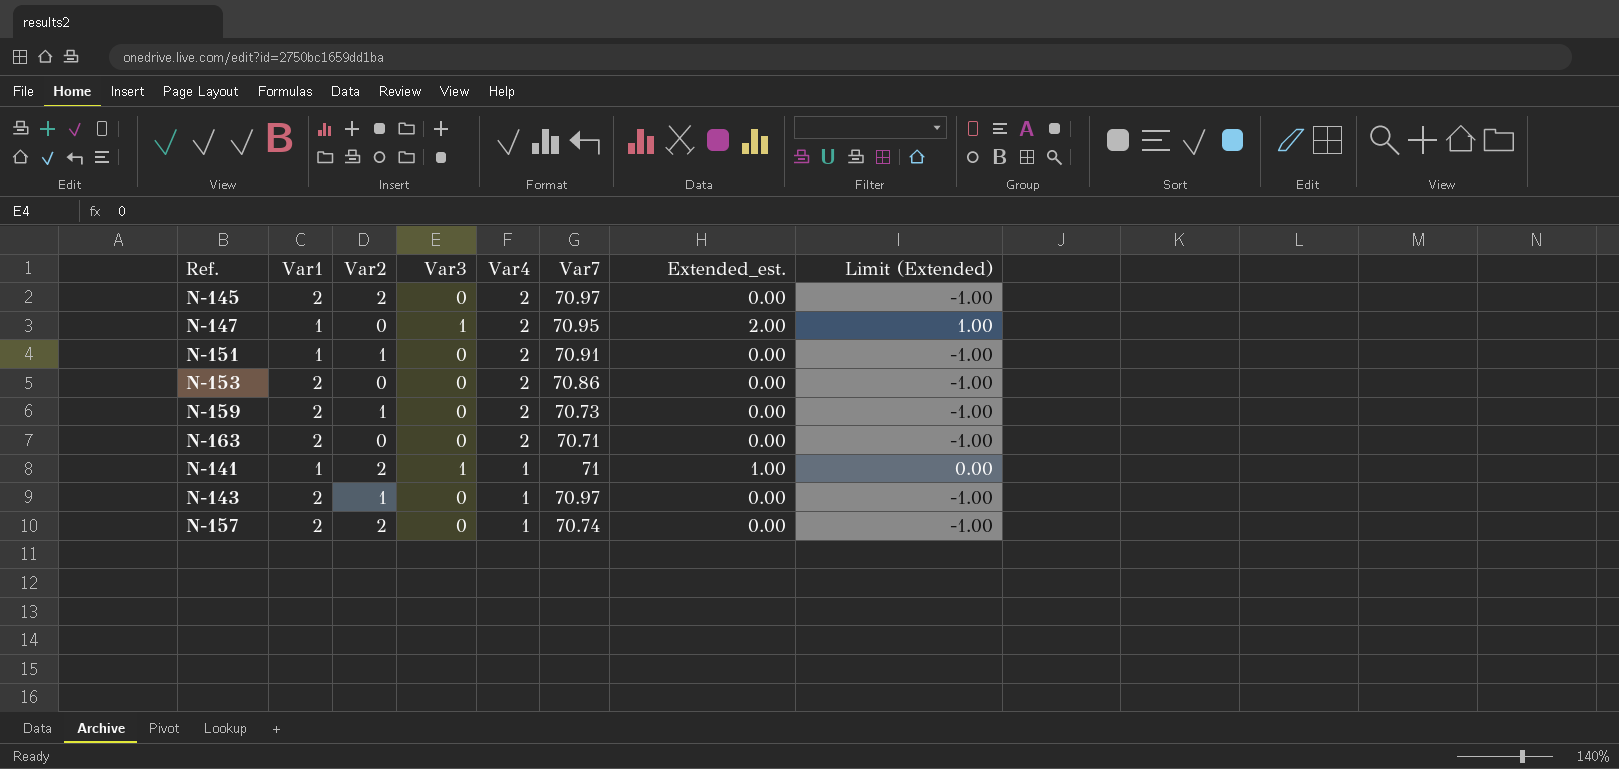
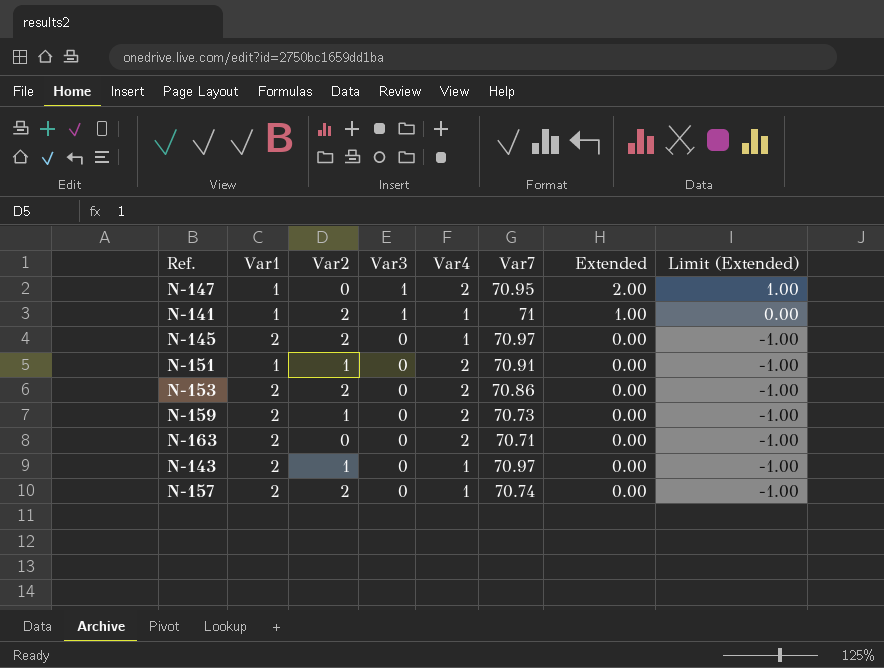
row order: Var4 descending -> Var3 descending
column name: Extended_est. -> Extended
N-145 | Var4: 2 -> 1
N-153 | Var2: 0 -> 2

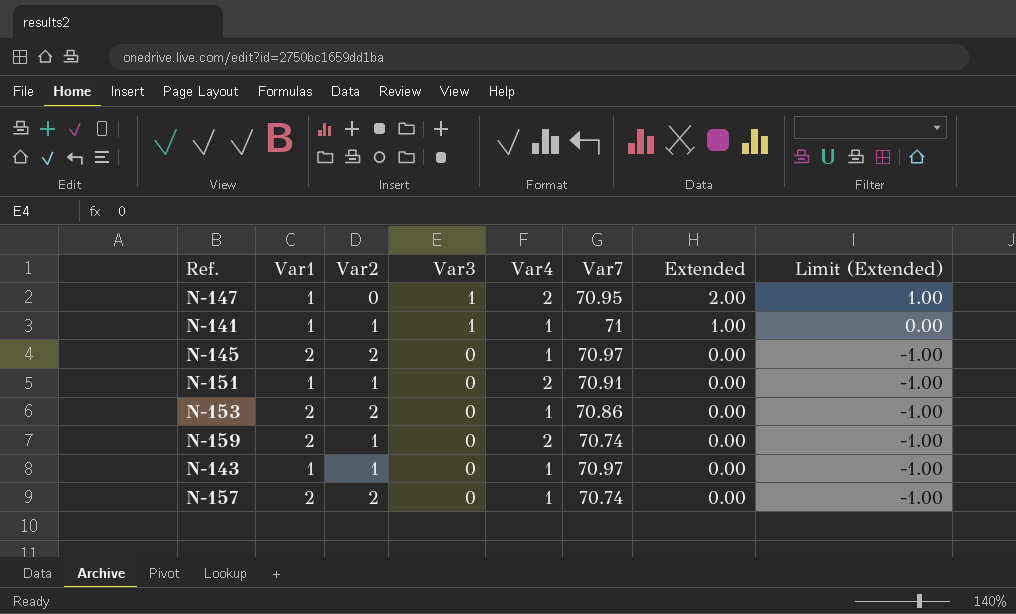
row N-163: 2 | 0 | 0 | 2 | 70.71 | 0.00 | -1.00 -> none
N-141 | Var2: 2 -> 1
N-153 | Var4: 2 -> 1
N-159 | Var7: 70.73 -> 70.74
N-143 | Var1: 2 -> 1

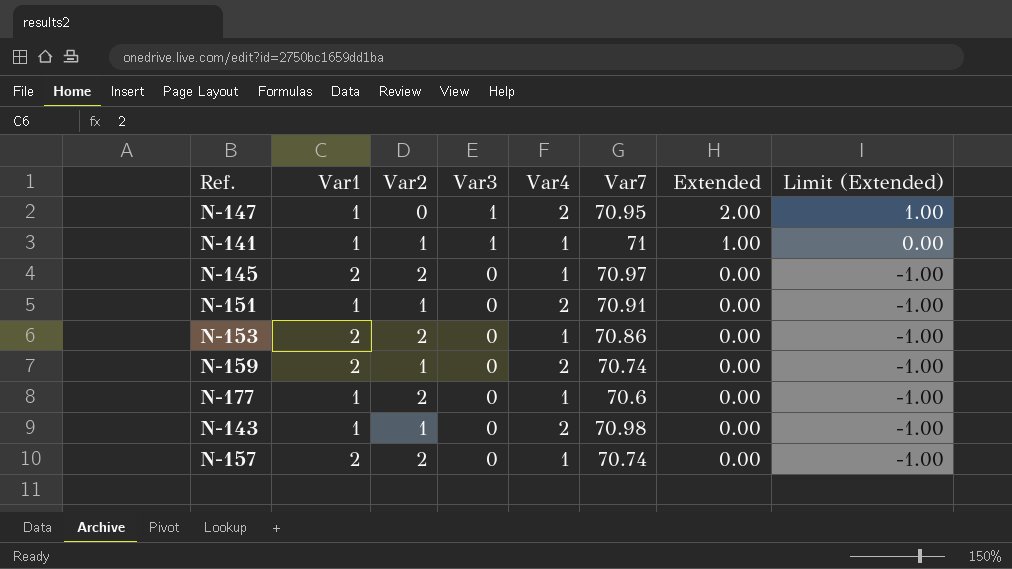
row N-177: none -> 1 | 2 | 0 | 1 | 70.6 | 0.00 | -1.00
N-143 | Var4: 1 -> 2
N-143 | Var7: 70.97 -> 70.98

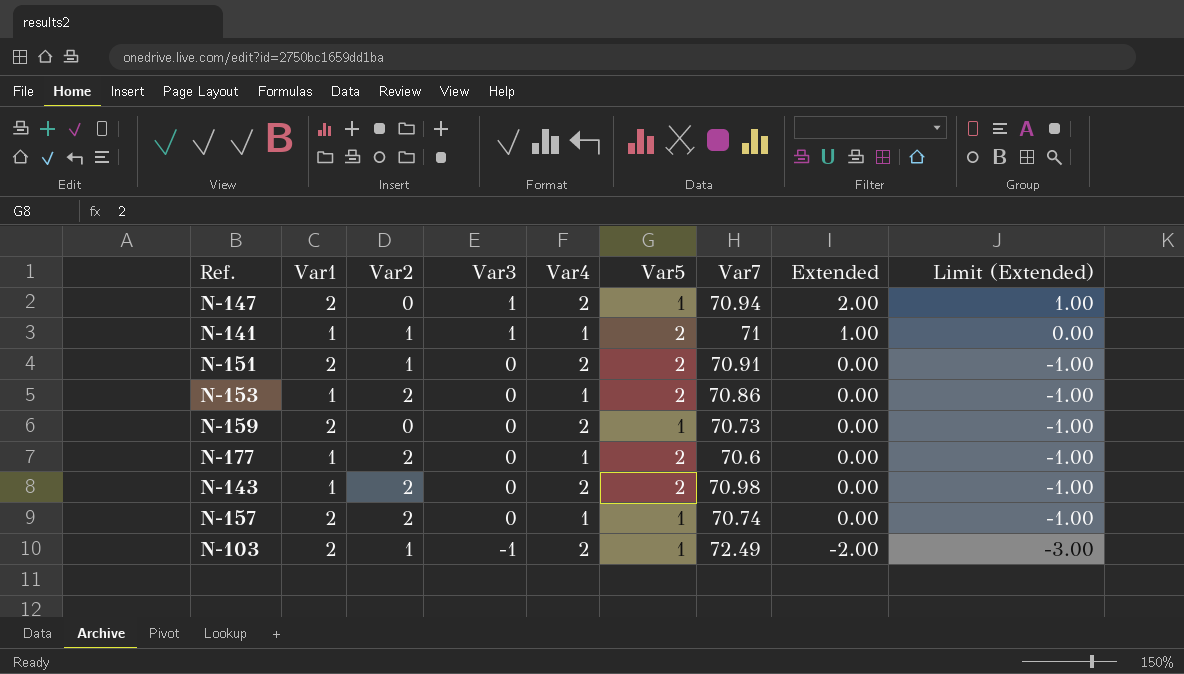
column Var5 | position: none -> 6
row N-145: 2 | 2 | 0 | 1 | 70.97 | 0.00 | -1.00 -> none
N-147 | Var1: 1 -> 2
N-147 | Var7: 70.95 -> 70.94
N-151 | Var1: 1 -> 2
N-153 | Var1: 2 -> 1
N-159 | Var2: 1 -> 0
N-159 | Var7: 70.74 -> 70.73
N-143 | Var2: 1 -> 2
row N-103: none -> 2 | 1 | -1 | 2 | 1 | 72.49 | -2.00 | -3.00

